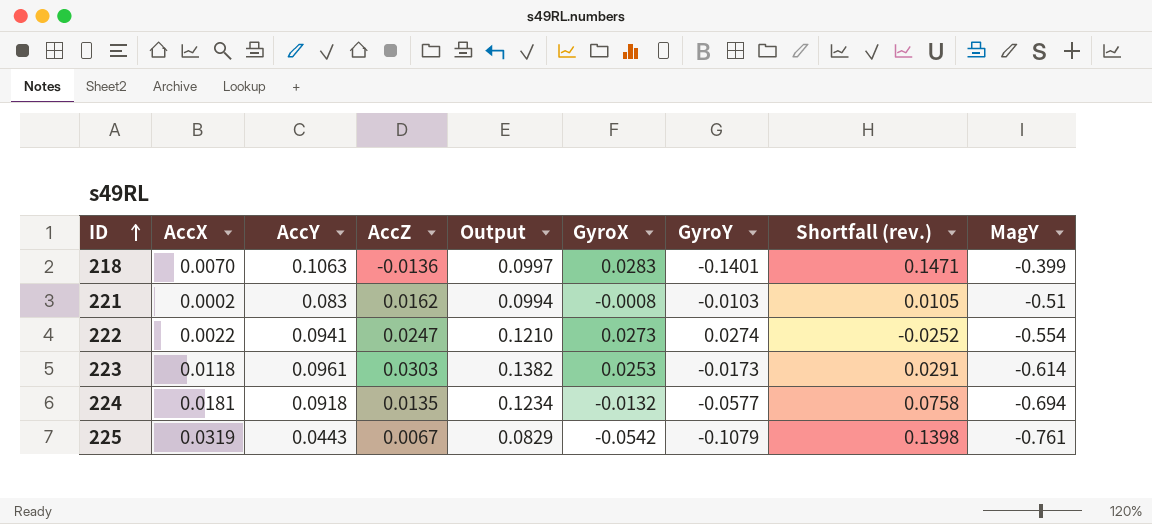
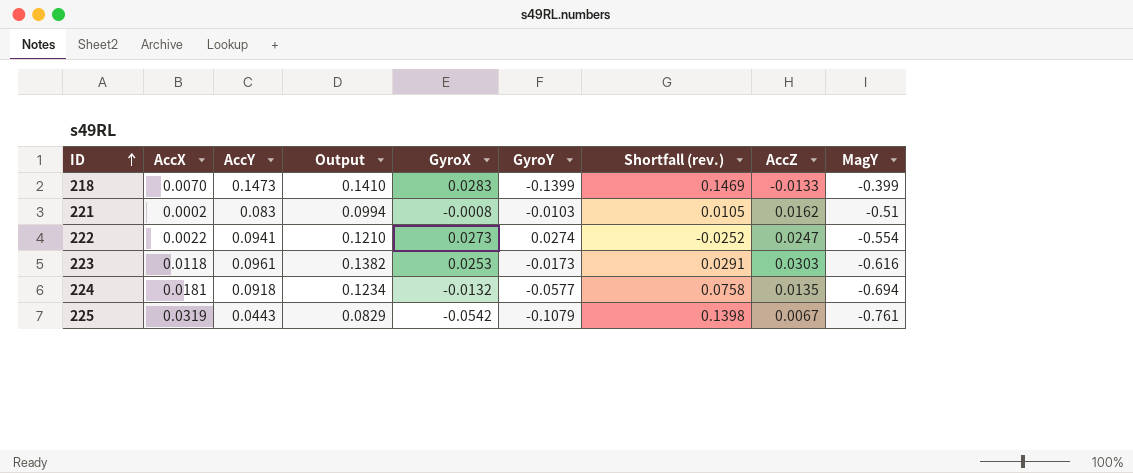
column AccZ | position: 4 -> 8
218 | AccY: 0.1063 -> 0.1473
218 | Output: 0.0997 -> 0.1410
218 | GyroY: -0.1401 -> -0.1399
218 | Shortfall (rev.): 0.1471 -> 0.1469
218 | AccZ: -0.0136 -> -0.0133
223 | MagY: -0.614 -> -0.616

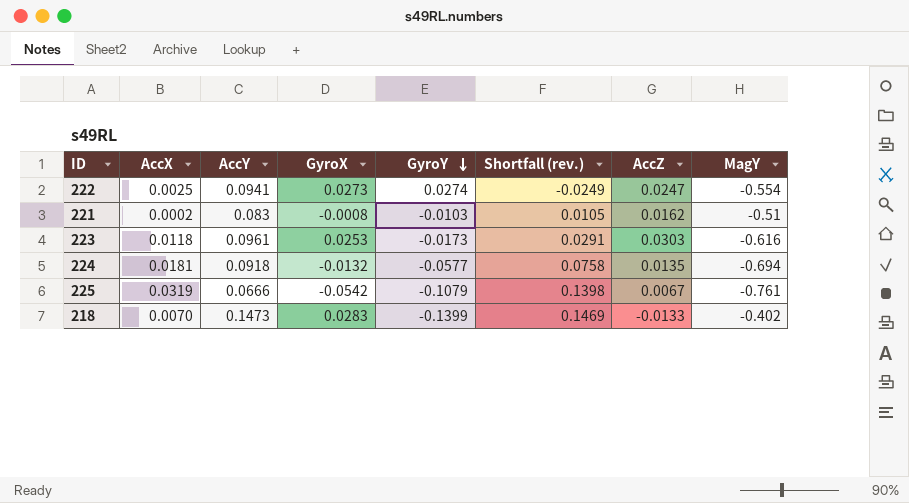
row order: ID ascending -> GyroY descending
column Output | formula: [AccX] + [AccY] + [AccZ] -> none
222 | AccX: 0.0022 -> 0.0025
222 | Shortfall (rev.): -0.0252 -> -0.0249
225 | AccY: 0.0443 -> 0.0666
218 | MagY: -0.399 -> -0.402

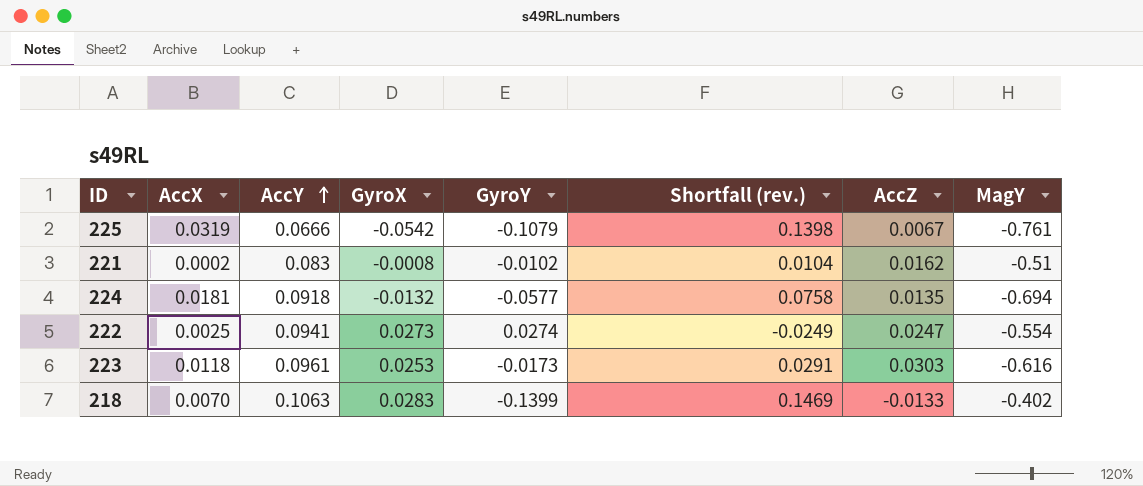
row order: GyroY descending -> AccY ascending
221 | GyroY: -0.0103 -> -0.0102
221 | Shortfall (rev.): 0.0105 -> 0.0104
218 | AccY: 0.1473 -> 0.1063

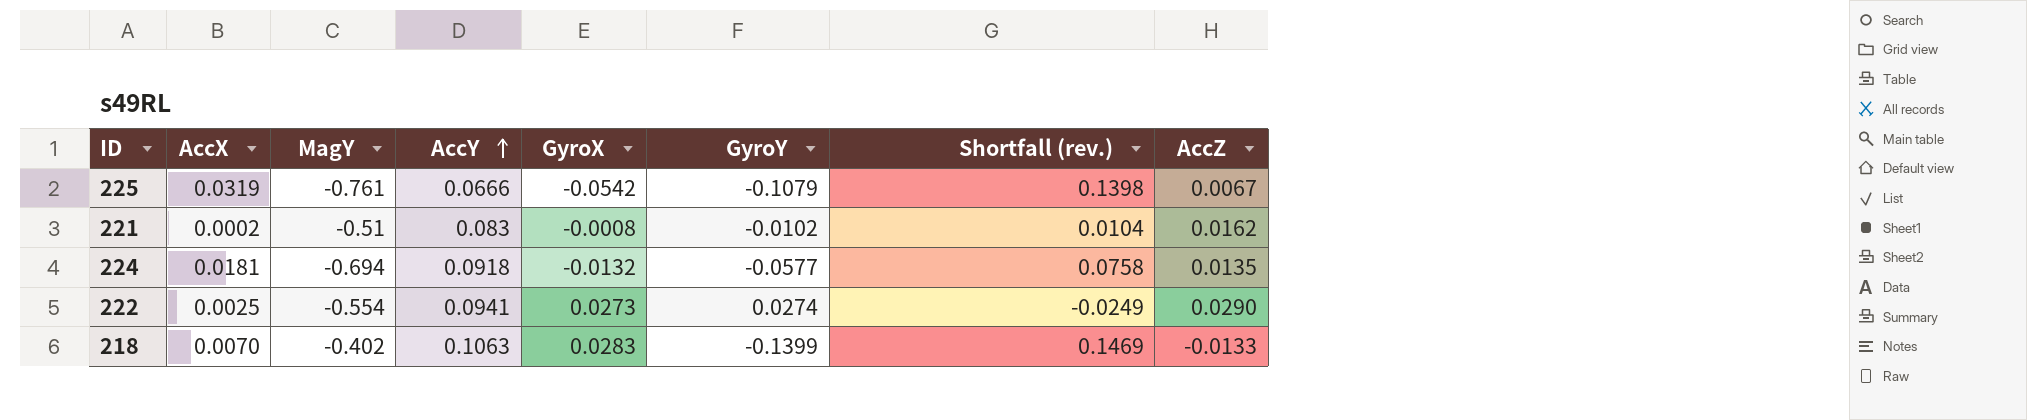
column MagY | position: 8 -> 3
row 223: 0.0118 | 0.0961 | 0.0253 | -0.0173 | 0.0291 | 0.0303 | -0.616 -> none
222 | AccZ: 0.0247 -> 0.0290

